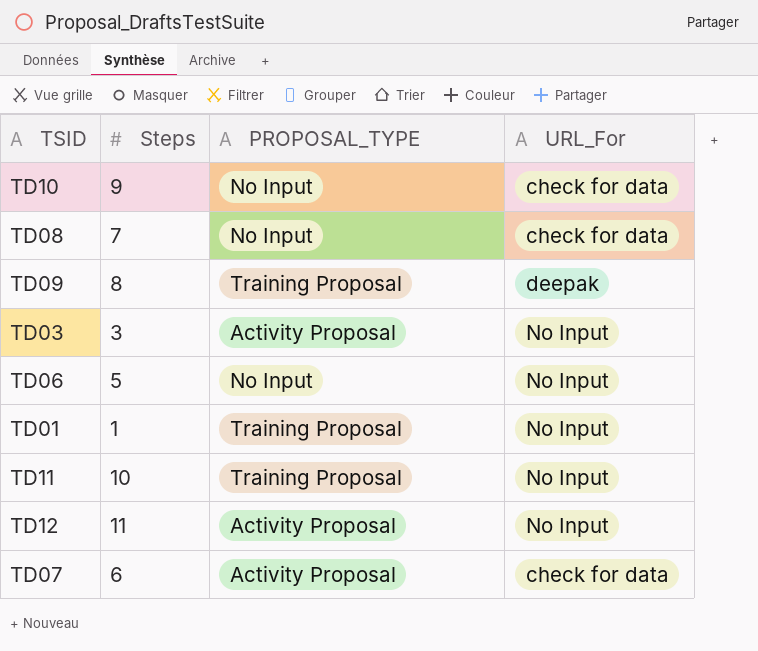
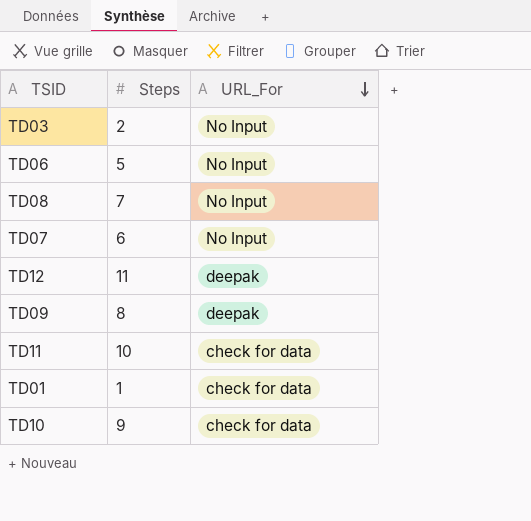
row order: none -> URL_For descending
column PROPOSAL_TYPE | position: 3 -> none
TD03 | Steps: 3 -> 2
TD08 | URL_For: check for data -> No Input
TD07 | URL_For: check for data -> No Input
TD12 | URL_For: No Input -> deepak
TD11 | URL_For: No Input -> check for data
TD01 | URL_For: No Input -> check for data

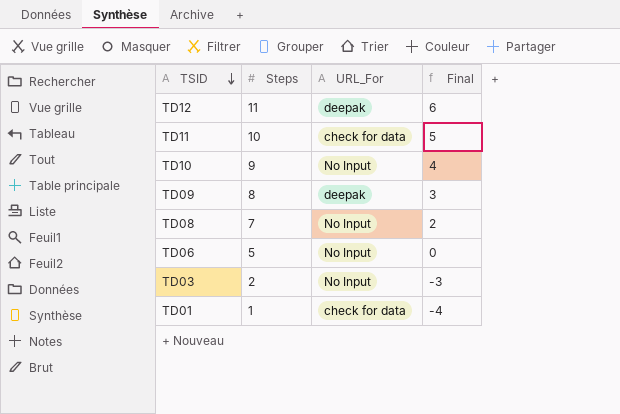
row order: URL_For descending -> TSID descending
column Final | formula: none -> [Steps] - 5
row TD07: 6 | No Input -> none
TD10 | URL_For: check for data -> No Input

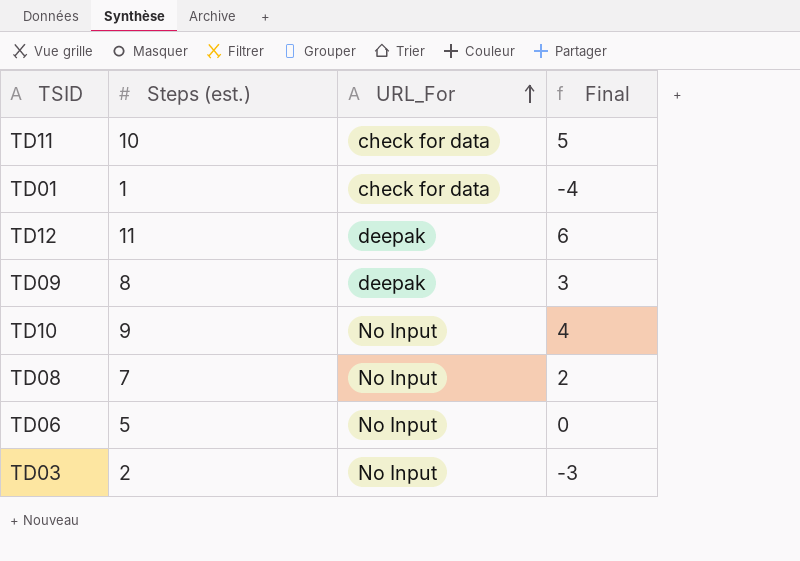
row order: TSID descending -> URL_For ascending
column name: Steps -> Steps (est.)

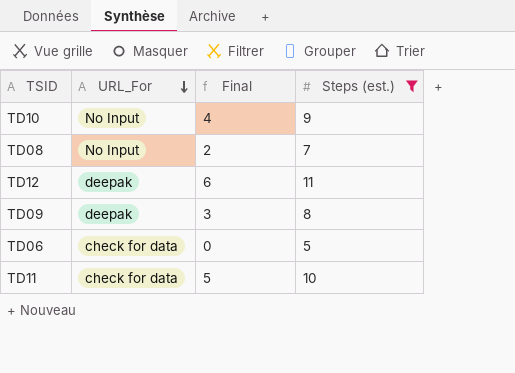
filter: none -> Steps (est.) >= 5
row order: URL_For ascending -> URL_For descending
column Steps (est.) | position: 2 -> 4
TD06 | URL_For: No Input -> check for data

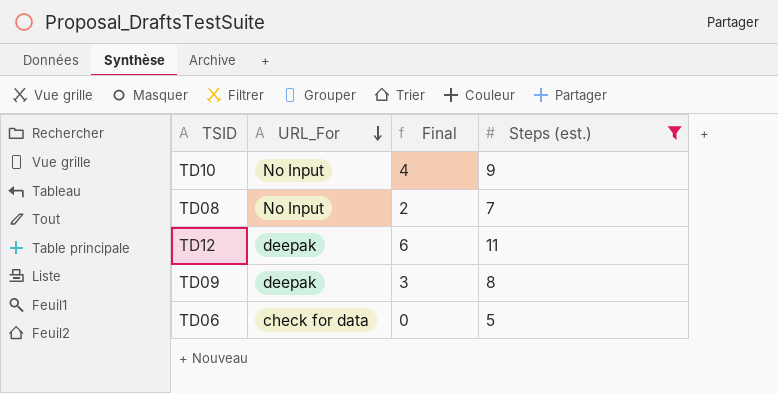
row TD11: check for data | 5 | 10 -> none

